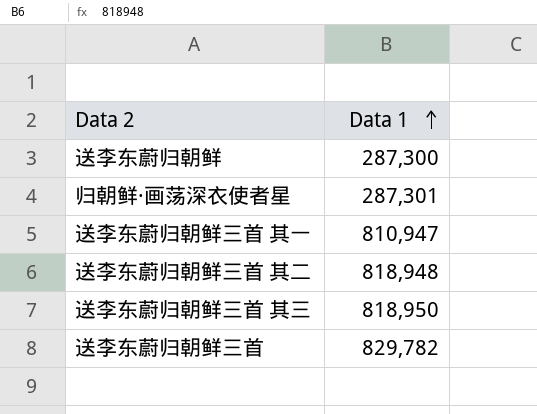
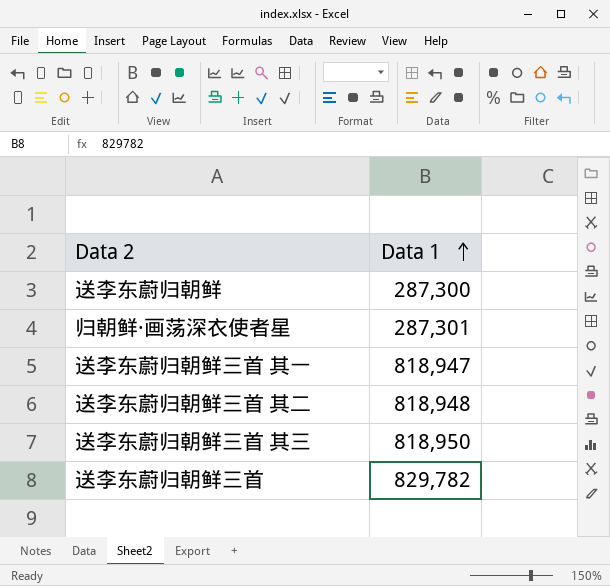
送李东蔚归朝鲜三首 其一 | Data 1: 810,947 -> 818,947

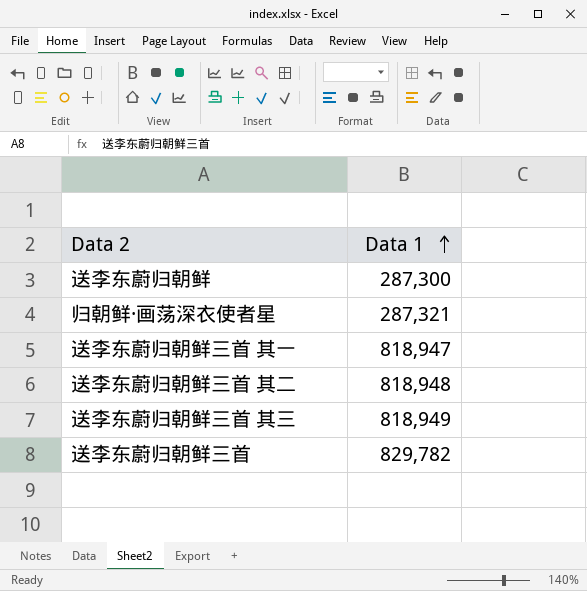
归朝鲜·画荡深衣使者星 | Data 1: 287,301 -> 287,321
送李东蔚归朝鲜三首 其三 | Data 1: 818,950 -> 818,949

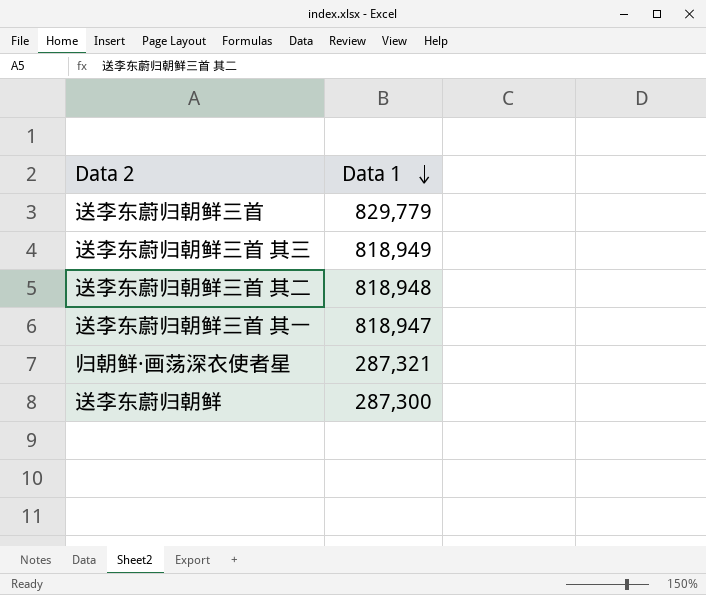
row order: Data 1 ascending -> Data 1 descending
送李东蔚归朝鲜三首 | Data 1: 829,782 -> 829,779

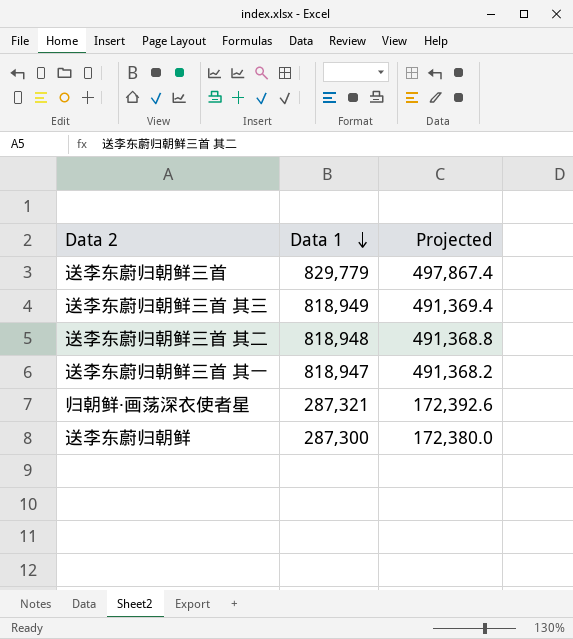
column Projected | formula: none -> [Data 1] * 0.6

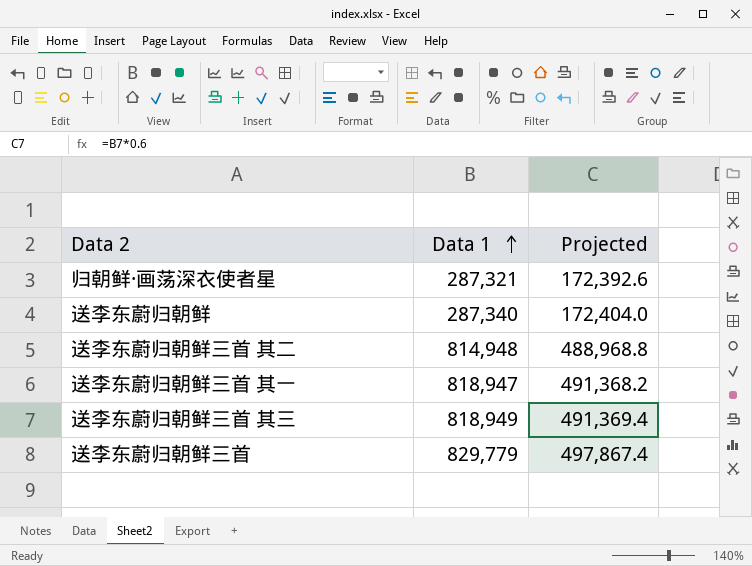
row order: Data 1 descending -> Data 1 ascending
送李东蔚归朝鲜 | Data 1: 287,300 -> 287,340
送李东蔚归朝鲜 | Projected: 172,380.0 -> 172,404.0
送李东蔚归朝鲜三首 其二 | Data 1: 818,948 -> 814,948
送李东蔚归朝鲜三首 其二 | Projected: 491,368.8 -> 488,968.8

